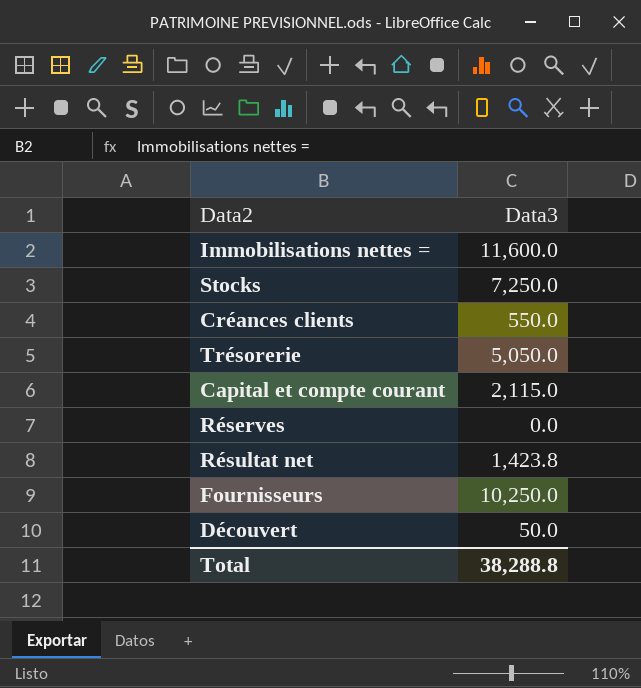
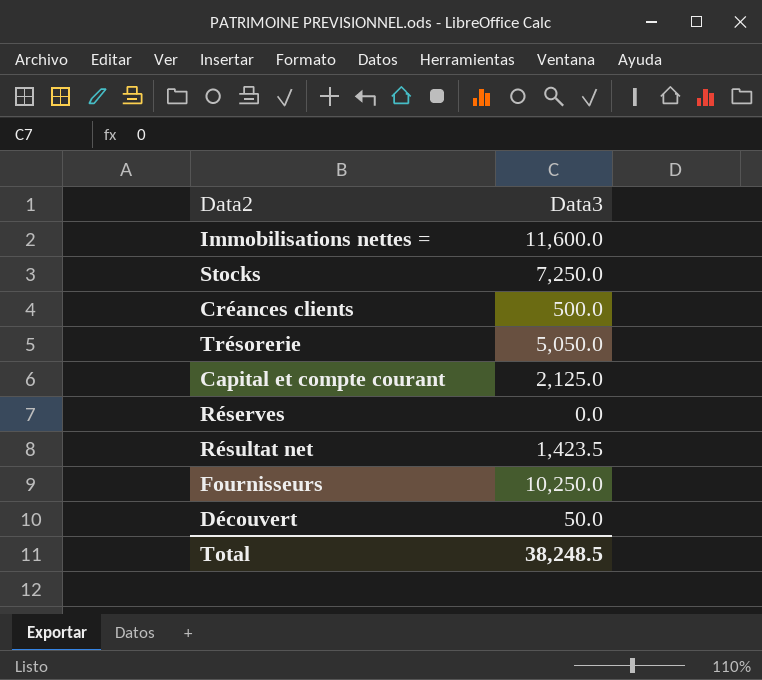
Créances clients | Data3: 550.0 -> 500.0
Capital et compte courant | Data3: 2,115.0 -> 2,125.0
Résultat net | Data3: 1,423.8 -> 1,423.5
Total | Data3: 38,288.8 -> 38,248.5

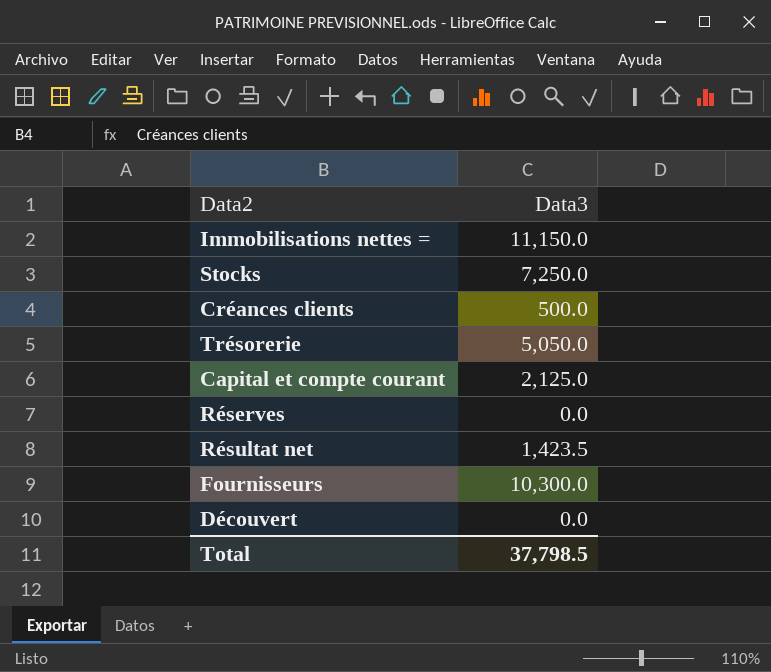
Immobilisations nettes = | Data3: 11,600.0 -> 11,150.0
Fournisseurs | Data3: 10,250.0 -> 10,300.0
Découvert | Data3: 50.0 -> 0.0
Total | Data3: 38,248.5 -> 37,798.5

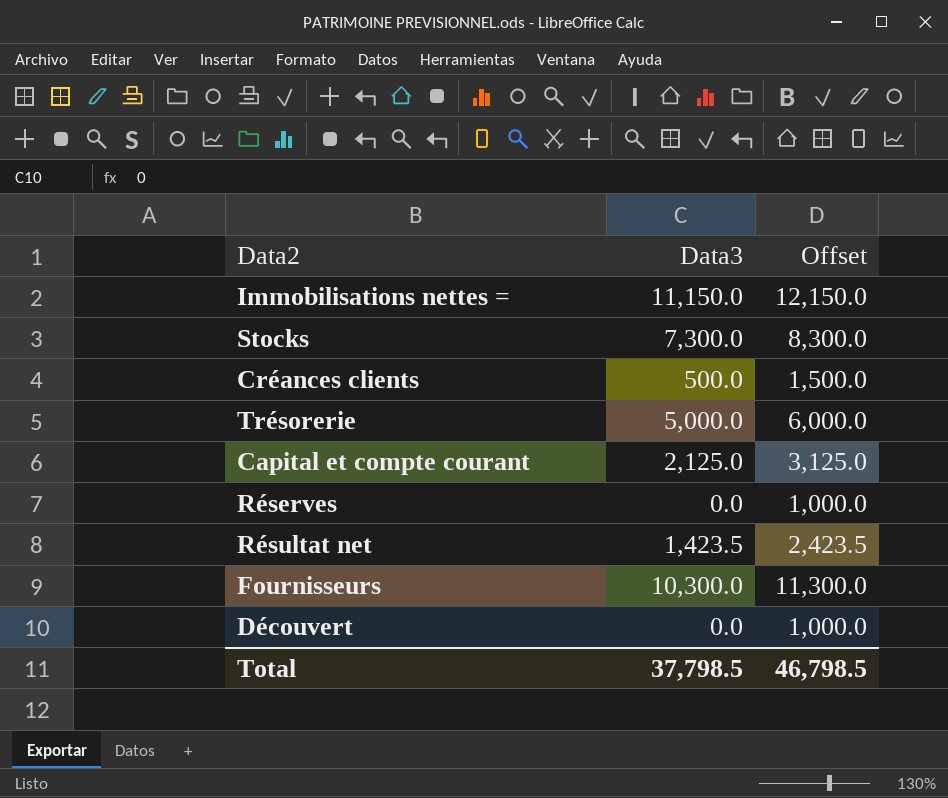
column Offset | formula: none -> [Data3] + 1000
Stocks | Data3: 7,250.0 -> 7,300.0
Trésorerie | Data3: 5,050.0 -> 5,000.0

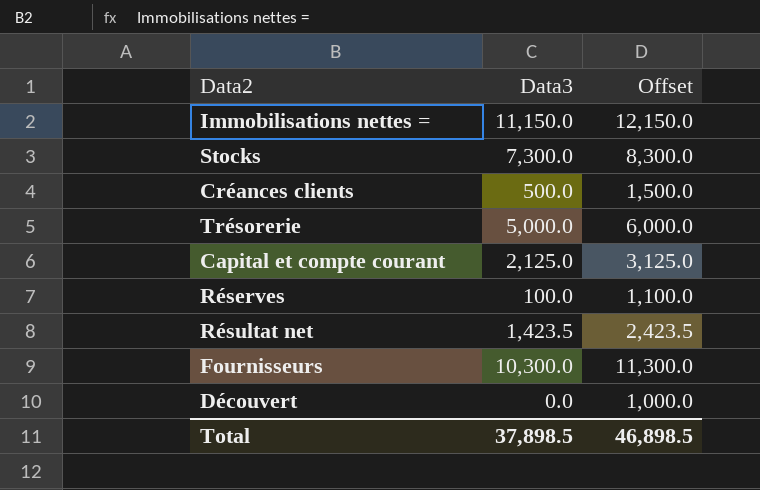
Réserves | Data3: 0.0 -> 100.0
Réserves | Offset: 1,000.0 -> 1,100.0
Total | Data3: 37,798.5 -> 37,898.5
Total | Offset: 46,798.5 -> 46,898.5

